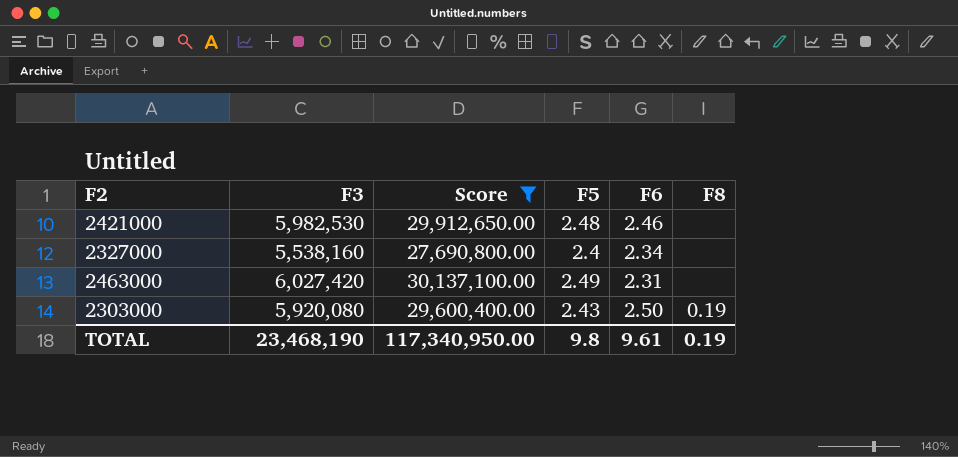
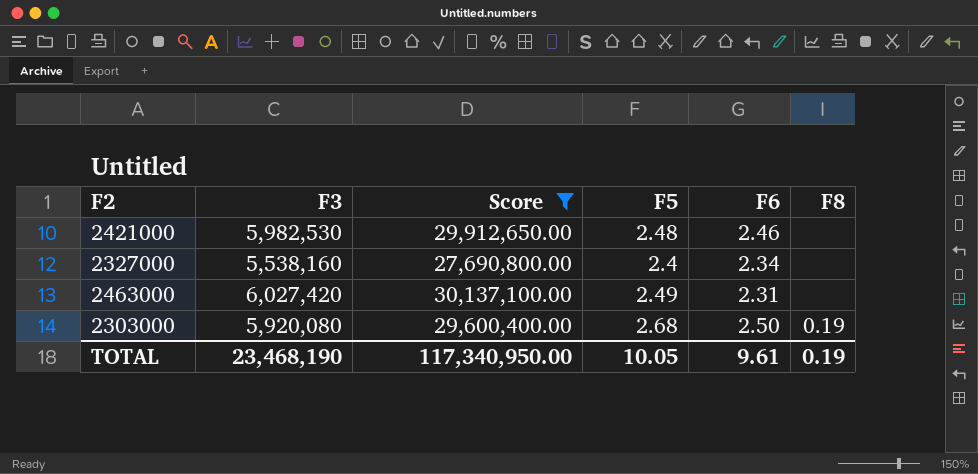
2303000 | F5: 2.43 -> 2.68
TOTAL | F5: 9.8 -> 10.05

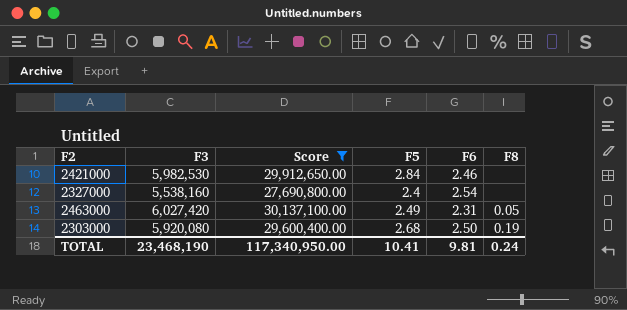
2421000 | F5: 2.48 -> 2.84
2327000 | F6: 2.34 -> 2.54
2463000 | F8: none -> 0.05
TOTAL | F5: 10.05 -> 10.41
TOTAL | F6: 9.61 -> 9.81
TOTAL | F8: 0.19 -> 0.24

